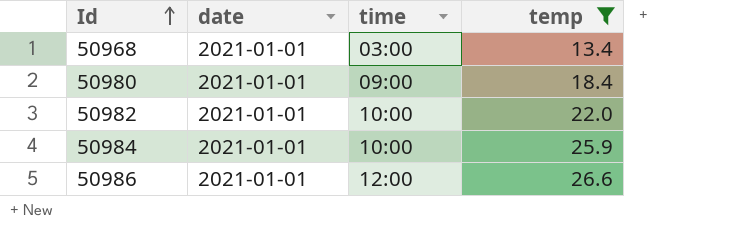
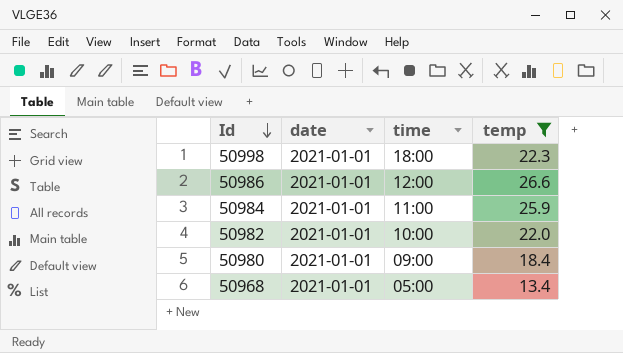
row order: Id ascending -> Id descending
row 50998: none -> 2021-01-01 | 18:00 | 22.3
50984 | time: 10:00 -> 11:00
50968 | time: 03:00 -> 05:00

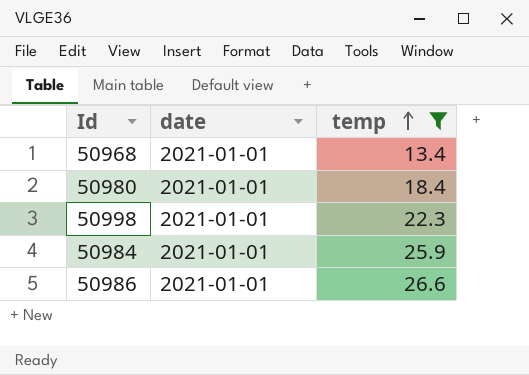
row order: Id descending -> temp ascending
column time | position: 3 -> none
row 50982: 2021-01-01 | 10:00 | 22.0 -> none

